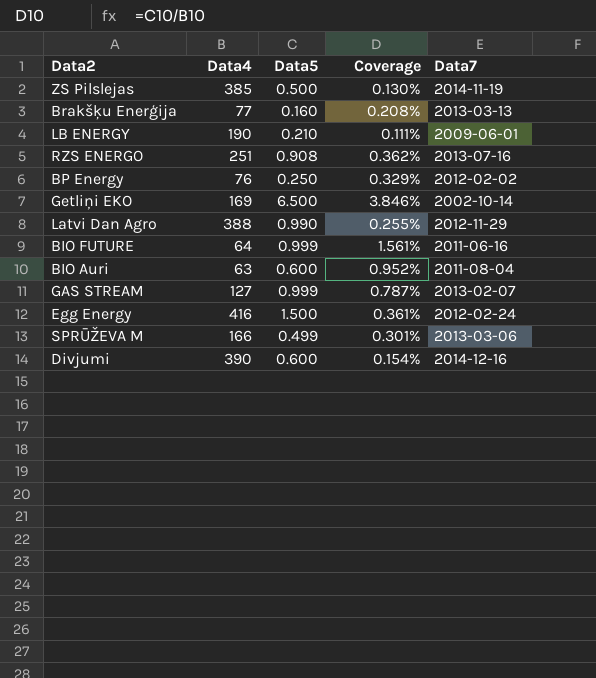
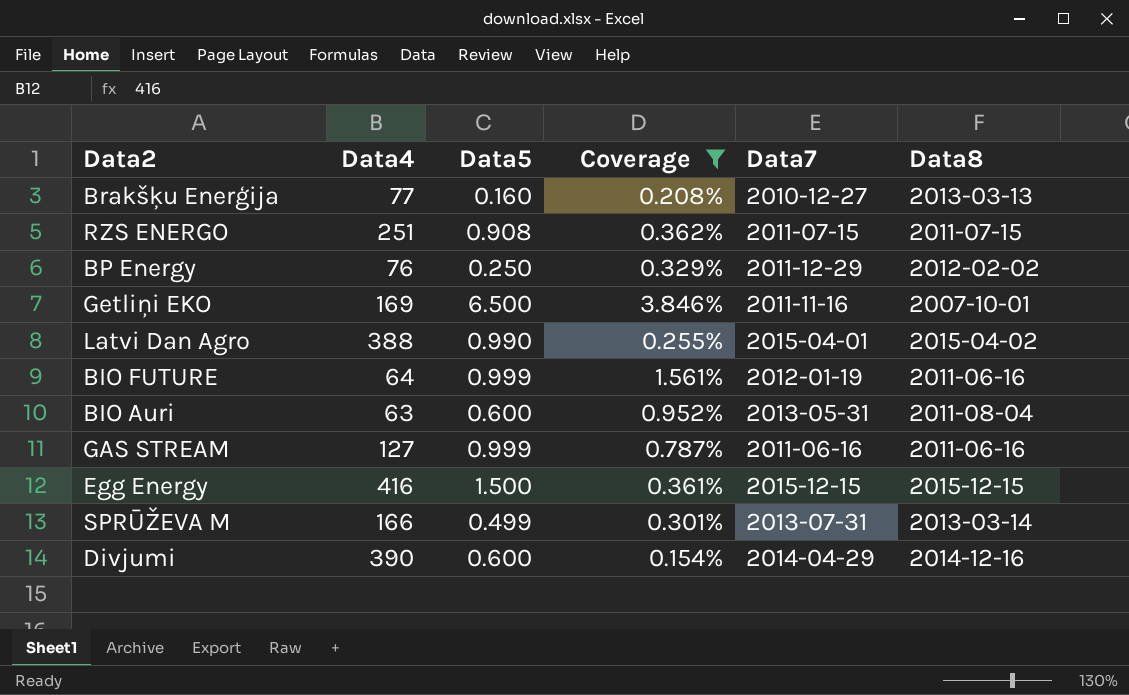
filter: none -> Coverage >= 0.154%
column Data8 | position: none -> 6
Brakšķu Enerģija | Data7: 2013-03-13 -> 2010-12-27
RZS ENERGO | Data7: 2013-07-16 -> 2011-07-15
BP Energy | Data7: 2012-02-02 -> 2011-12-29
Getliņi EKO | Data7: 2002-10-14 -> 2011-11-16
Latvi Dan Agro | Data7: 2012-11-29 -> 2015-04-01
BIO FUTURE | Data7: 2011-06-16 -> 2012-01-19
BIO Auri | Data7: 2011-08-04 -> 2013-05-31
GAS STREAM | Data7: 2013-02-07 -> 2011-06-16
Egg Energy | Data7: 2012-02-24 -> 2015-12-15
SPRŪŽEVA M | Data7: 2013-03-06 -> 2013-07-31
Divjumi | Data7: 2014-12-16 -> 2014-04-29

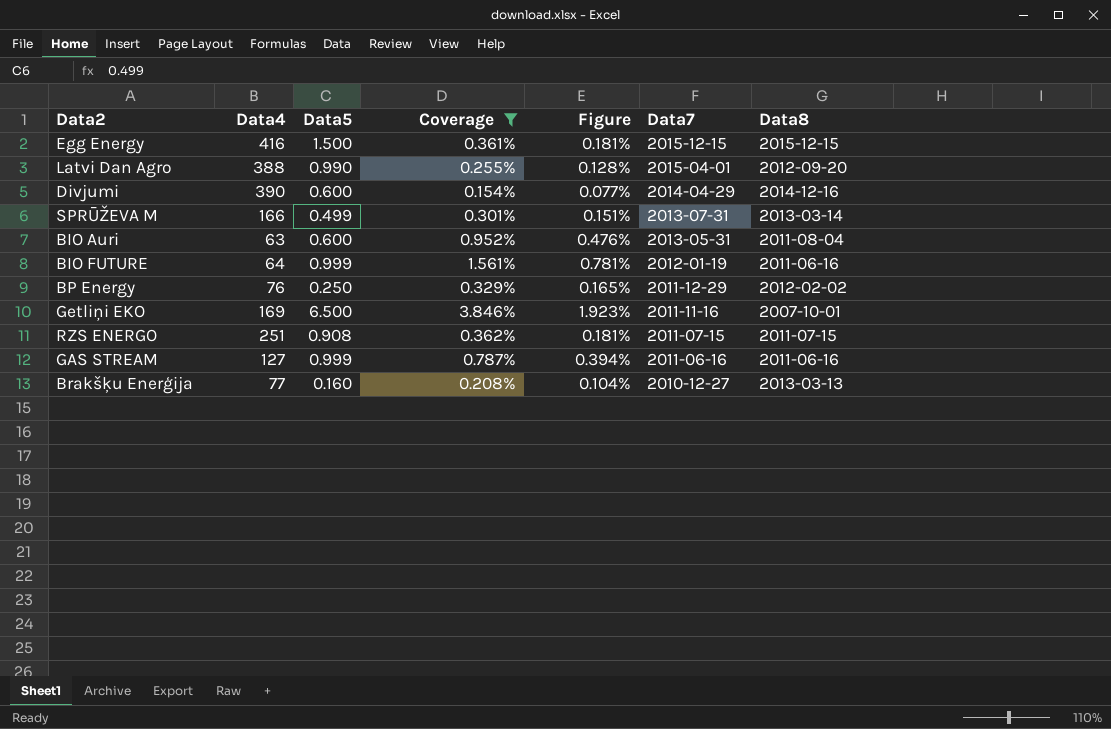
row order: none -> Data7 descending
column Figure | formula: none -> [Coverage] * 0.5
Latvi Dan Agro | Data8: 2015-04-02 -> 2012-09-20

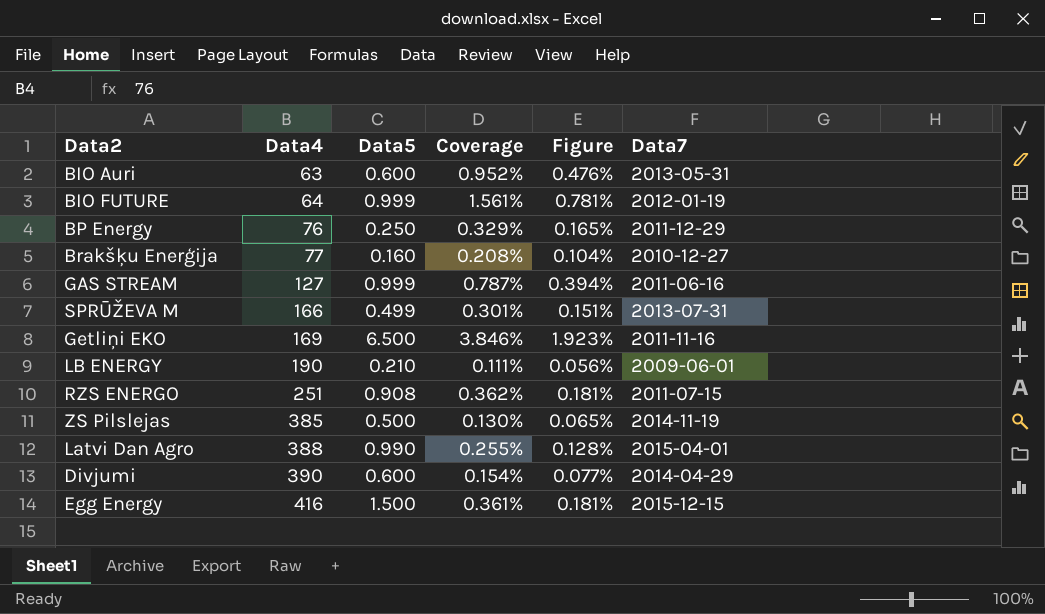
filter: Coverage >= 0.154% -> none
row order: Data7 descending -> Data4 ascending
column Data8 | position: 7 -> none

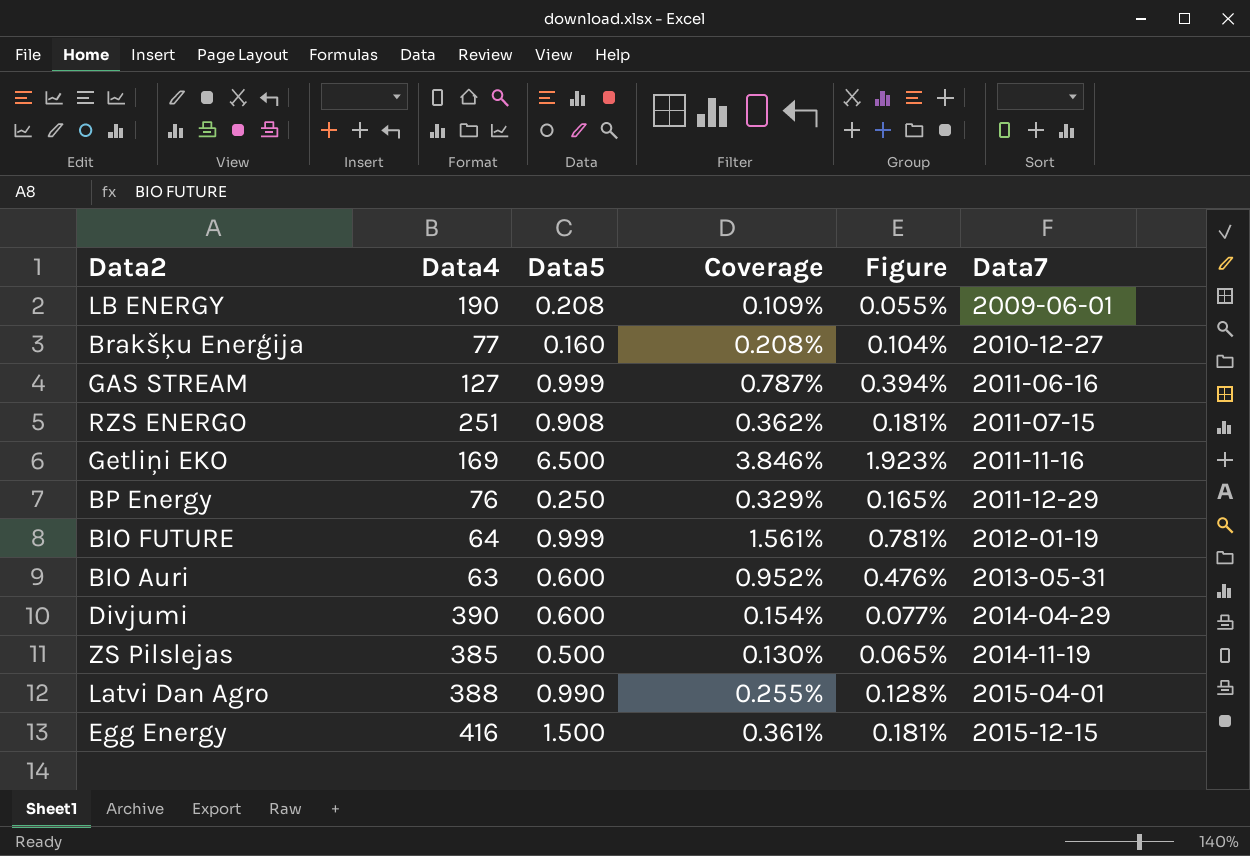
row order: Data4 ascending -> Data7 ascending
row SPRŪŽEVA M: 166 | 0.499 | 0.301% | 0.151% | 2013-07-31 -> none
LB ENERGY | Data5: 0.210 -> 0.208
LB ENERGY | Coverage: 0.111% -> 0.109%
LB ENERGY | Figure: 0.056% -> 0.055%

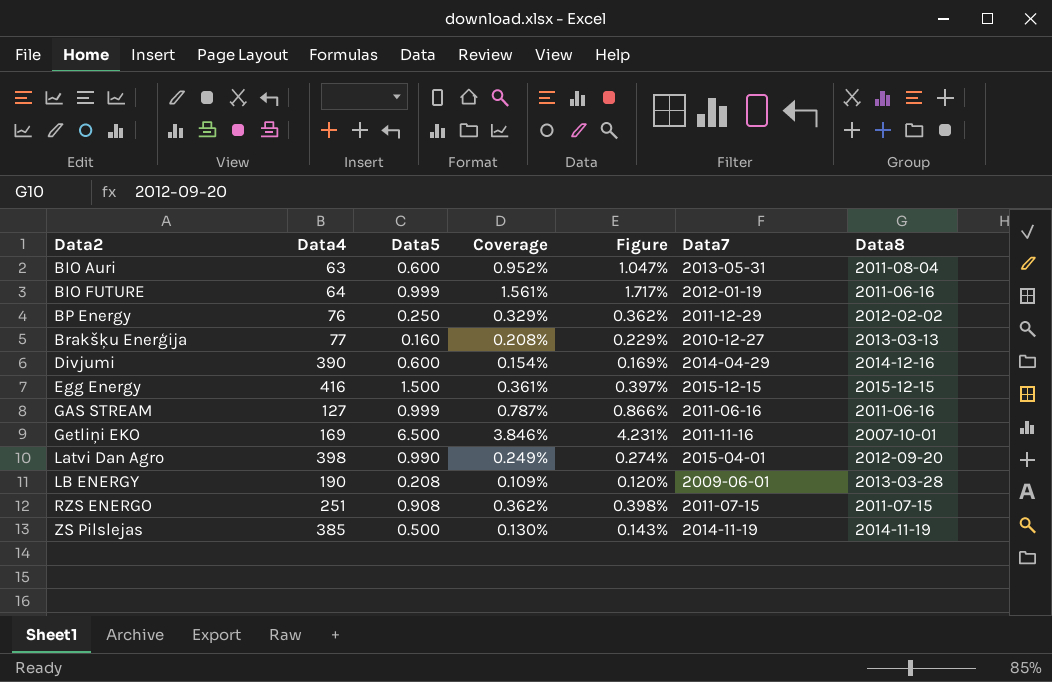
row order: Data7 ascending -> Data2 ascending
column Figure | formula: [Coverage] * 0.5 -> [Coverage] * 1.1
column Data8 | position: none -> 7
Latvi Dan Agro | Data4: 388 -> 398
Latvi Dan Agro | Coverage: 0.255% -> 0.249%

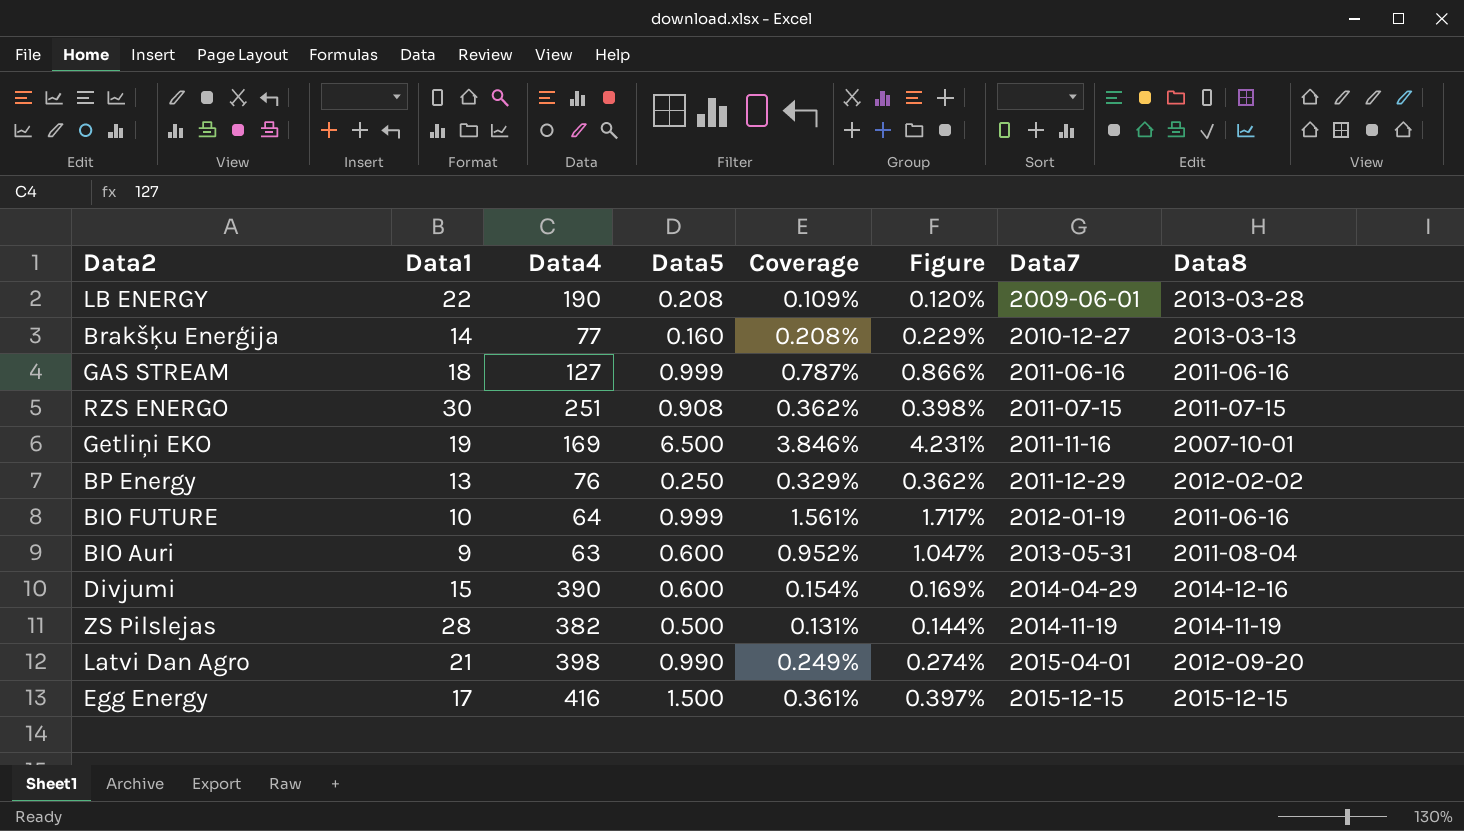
row order: Data2 ascending -> Data7 ascending
column Data1 | position: none -> 2
ZS Pilslejas | Data4: 385 -> 382
ZS Pilslejas | Coverage: 0.130% -> 0.131%
ZS Pilslejas | Figure: 0.143% -> 0.144%

